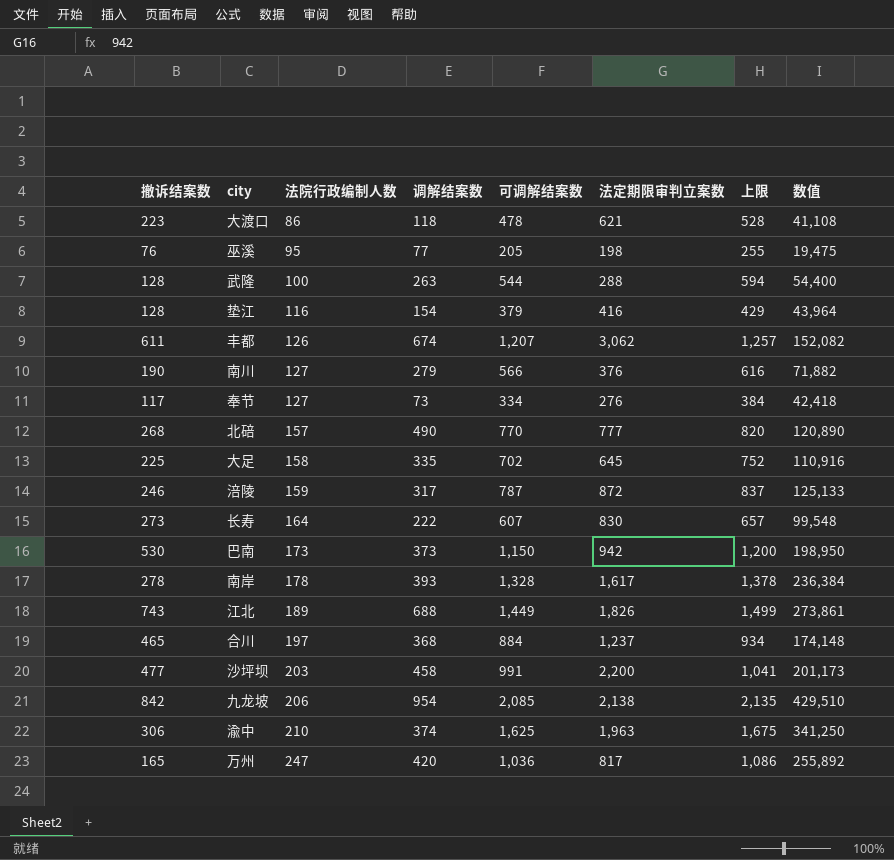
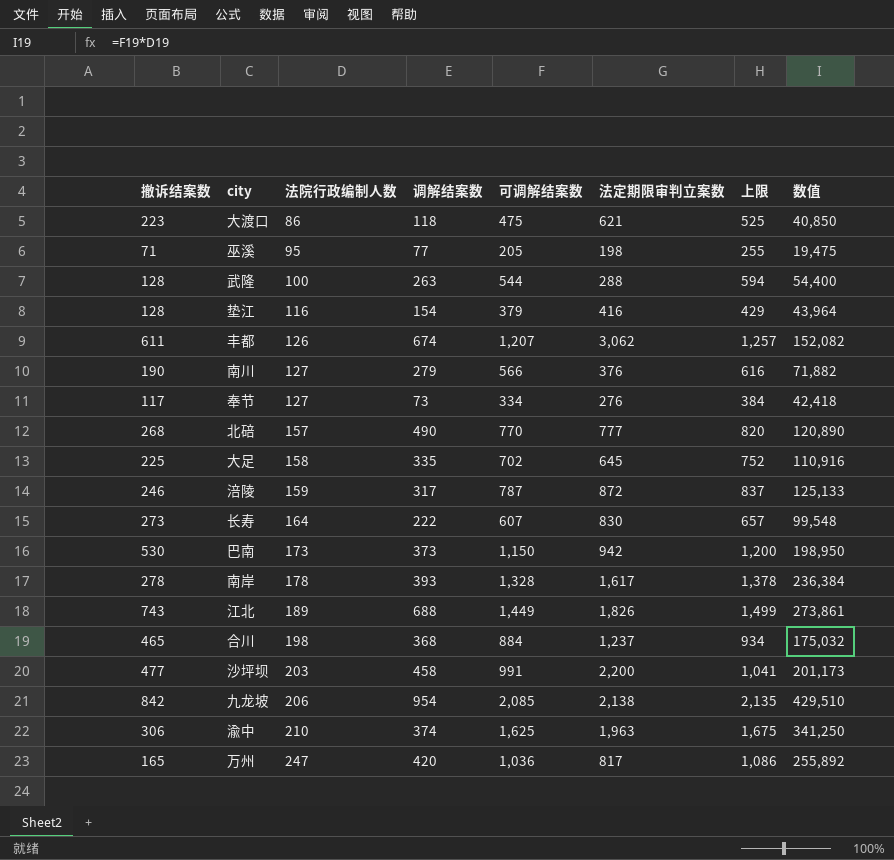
大渡口 | 可调解结案数: 478 -> 475
大渡口 | 上限: 528 -> 525
大渡口 | 数值: 41,108 -> 40,850
巫溪 | 撤诉结案数: 76 -> 71
合川 | 法院行政编制人数: 197 -> 198
合川 | 数值: 174,148 -> 175,032

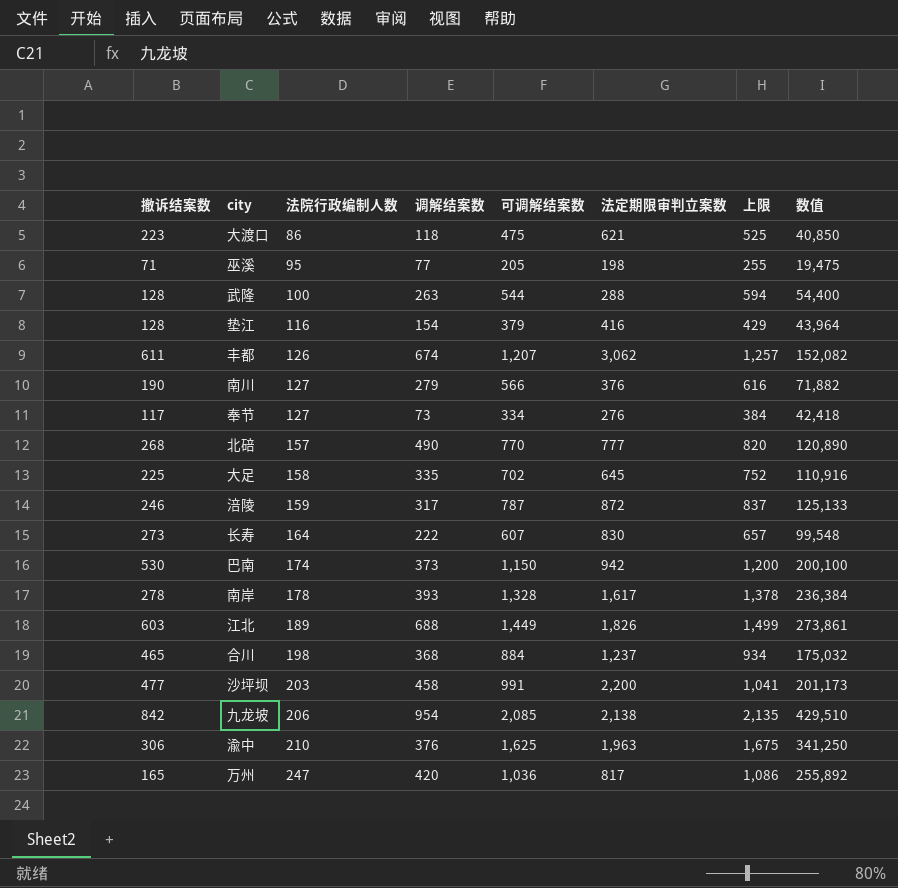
巴南 | 法院行政编制人数: 173 -> 174
巴南 | 数值: 198,950 -> 200,100
江北 | 撤诉结案数: 743 -> 603
渝中 | 调解结案数: 374 -> 376

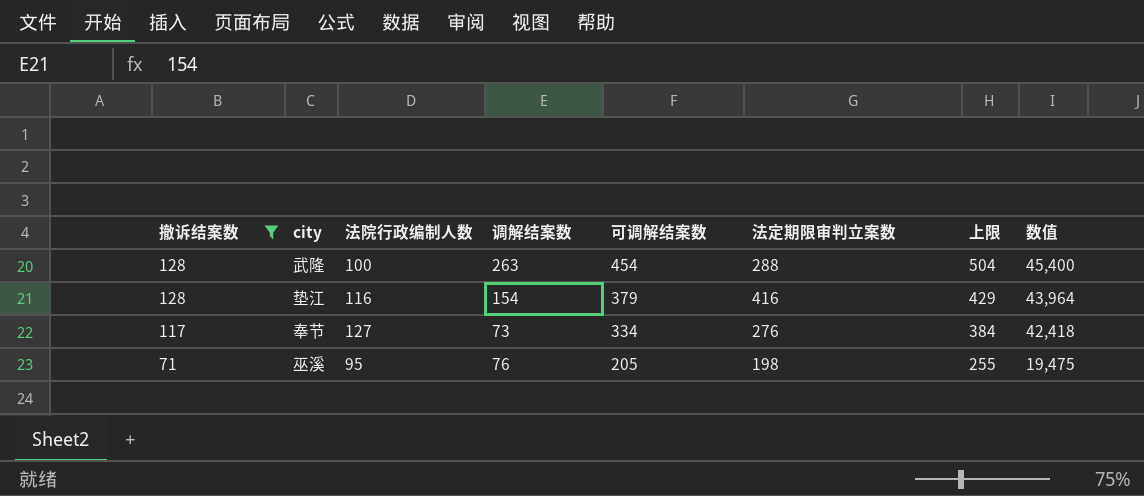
filter: none -> 撤诉结案数 <= 128
row order: 法院行政编制人数 ascending -> 撤诉结案数 descending
武隆 | 可调解结案数: 544 -> 454
武隆 | 上限: 594 -> 504
武隆 | 数值: 54,400 -> 45,400
巫溪 | 调解结案数: 77 -> 76

